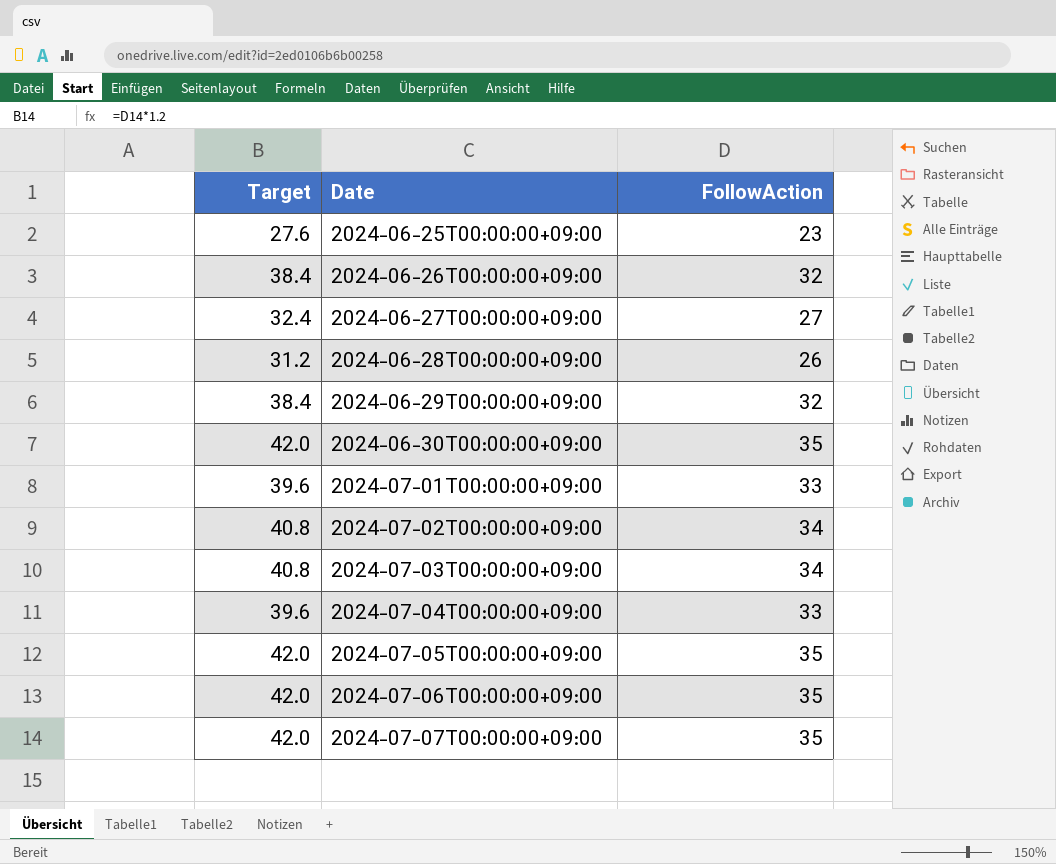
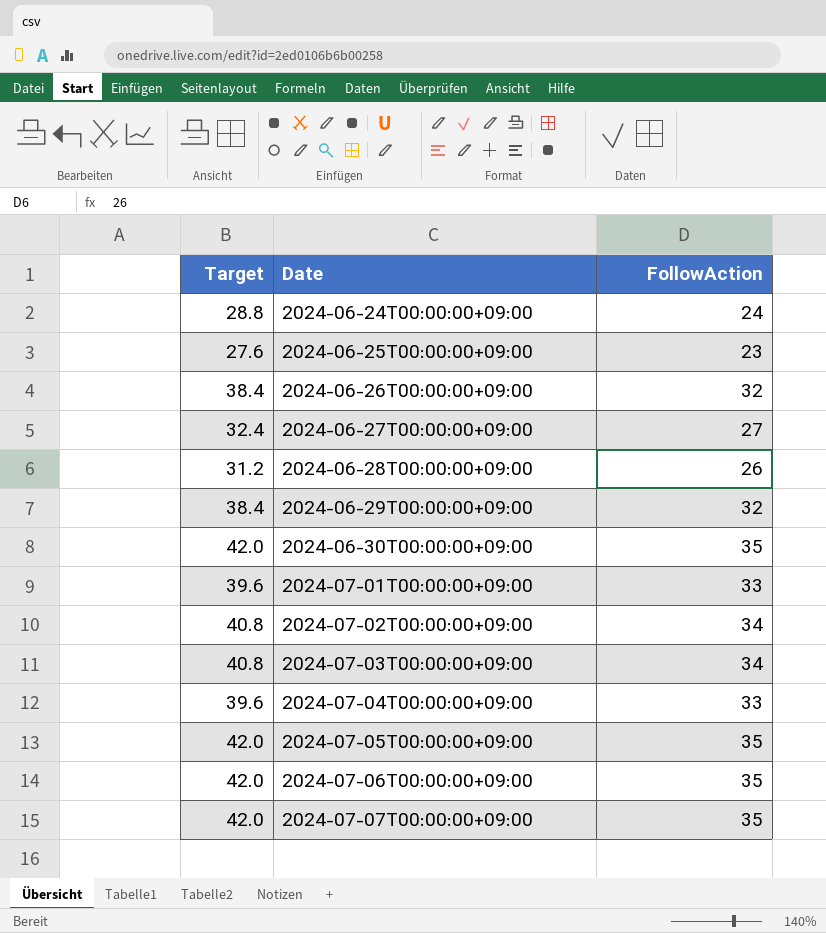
row 2024-06-24T00:00:00+09:00: none -> 28.8 | 24

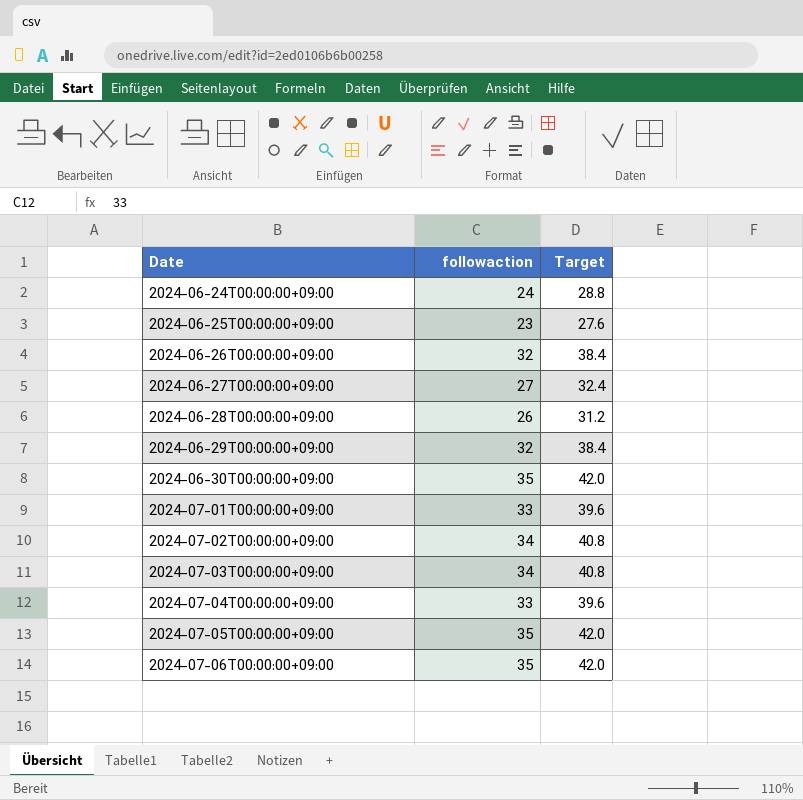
column name: FollowAction -> followaction
column Target | position: 1 -> 3
row 2024-07-07T00:00:00+09:00: 42.0 | 35 -> none

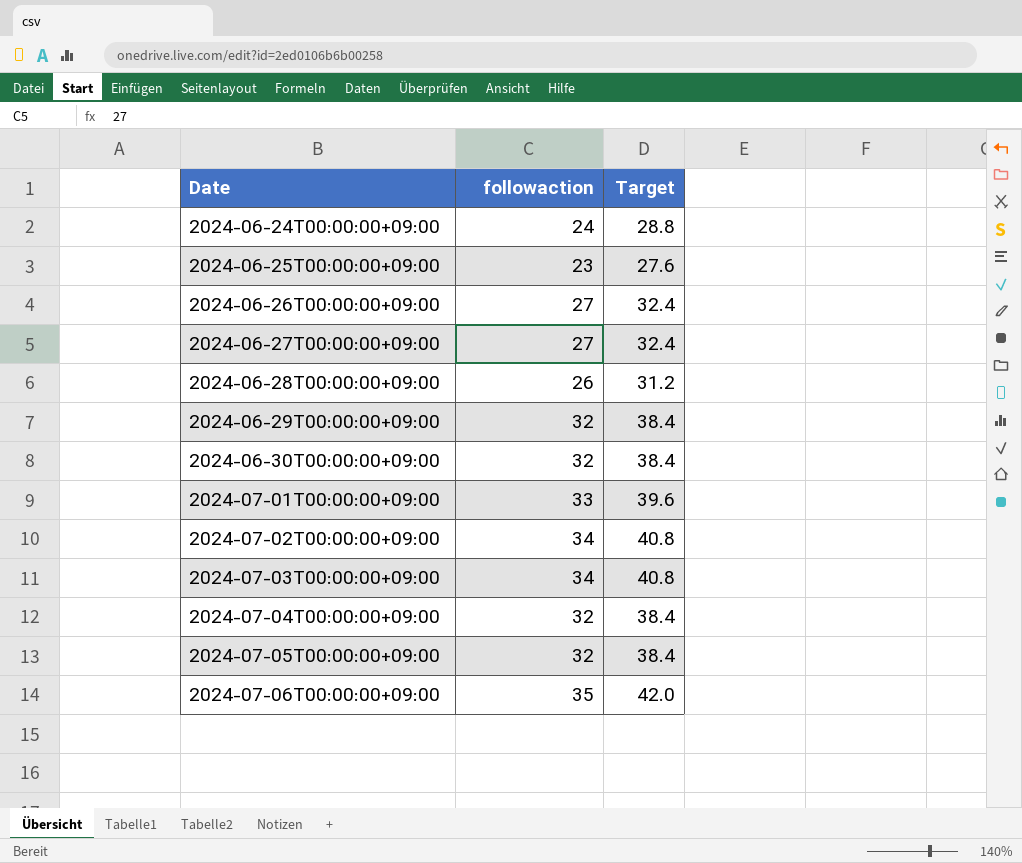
2024-06-26T00:00:00+09:00 | followaction: 32 -> 27
2024-06-26T00:00:00+09:00 | Target: 38.4 -> 32.4
2024-06-30T00:00:00+09:00 | followaction: 35 -> 32
2024-06-30T00:00:00+09:00 | Target: 42.0 -> 38.4
2024-07-04T00:00:00+09:00 | followaction: 33 -> 32
2024-07-04T00:00:00+09:00 | Target: 39.6 -> 38.4
2024-07-05T00:00:00+09:00 | followaction: 35 -> 32
2024-07-05T00:00:00+09:00 | Target: 42.0 -> 38.4

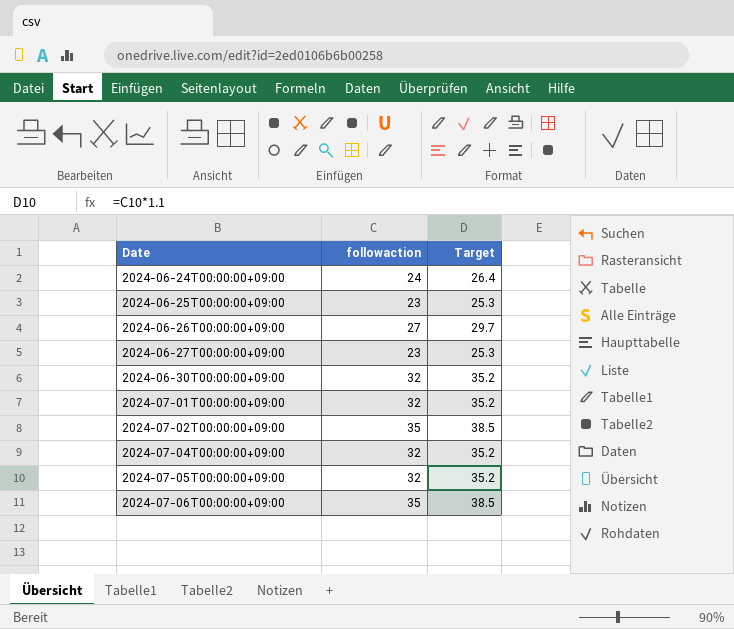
column Target | formula: [followaction] * 1.2 -> [followaction] * 1.1
row 2024-06-28T00:00:00+09:00: 26 | 31.2 -> none
row 2024-06-29T00:00:00+09:00: 32 | 38.4 -> none
row 2024-07-03T00:00:00+09:00: 34 | 40.8 -> none
2024-06-27T00:00:00+09:00 | followaction: 27 -> 23
2024-07-01T00:00:00+09:00 | followaction: 33 -> 32
2024-07-02T00:00:00+09:00 | followaction: 34 -> 35

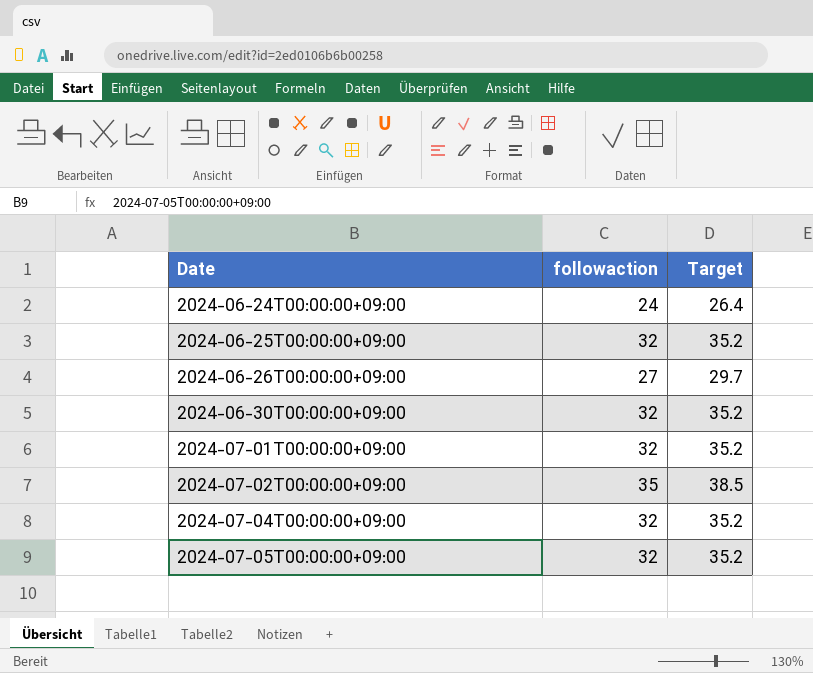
row 2024-06-27T00:00:00+09:00: 23 | 25.3 -> none
row 2024-07-06T00:00:00+09:00: 35 | 38.5 -> none
2024-06-25T00:00:00+09:00 | followaction: 23 -> 32
2024-06-25T00:00:00+09:00 | Target: 25.3 -> 35.2

